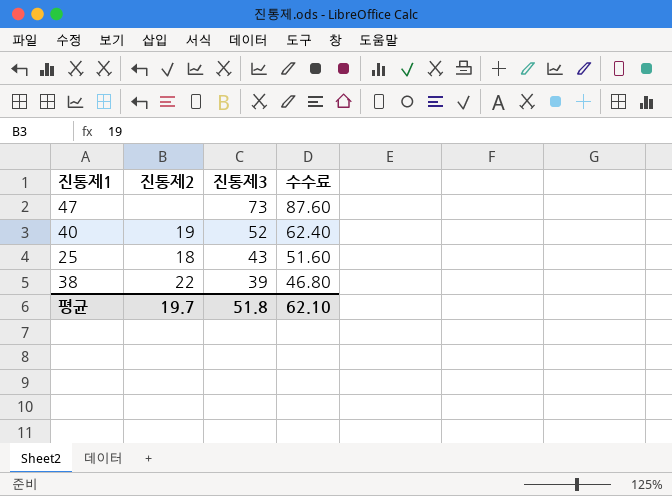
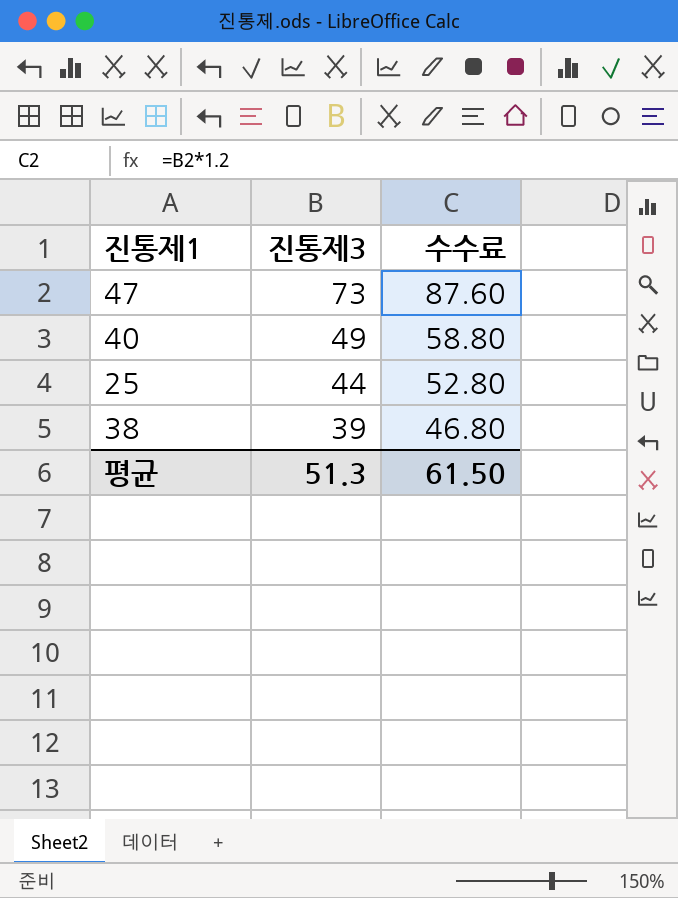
column 진통제2 | position: 2 -> none
40 | 진통제3: 52 -> 49
40 | 수수료: 62.40 -> 58.80
25 | 진통제3: 43 -> 44
25 | 수수료: 51.60 -> 52.80
평균 | 진통제3: 51.8 -> 51.3
평균 | 수수료: 62.10 -> 61.50

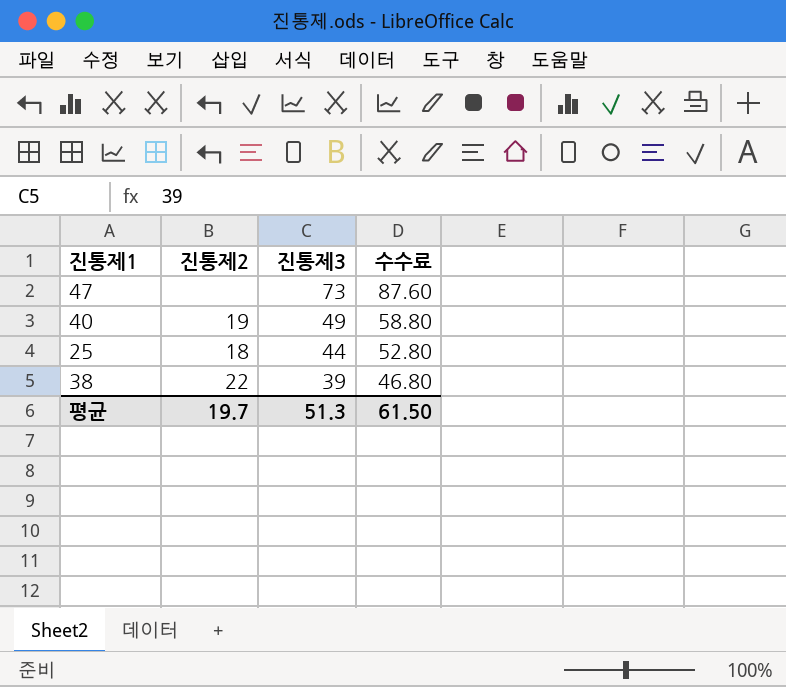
column 진통제2 | position: none -> 2

